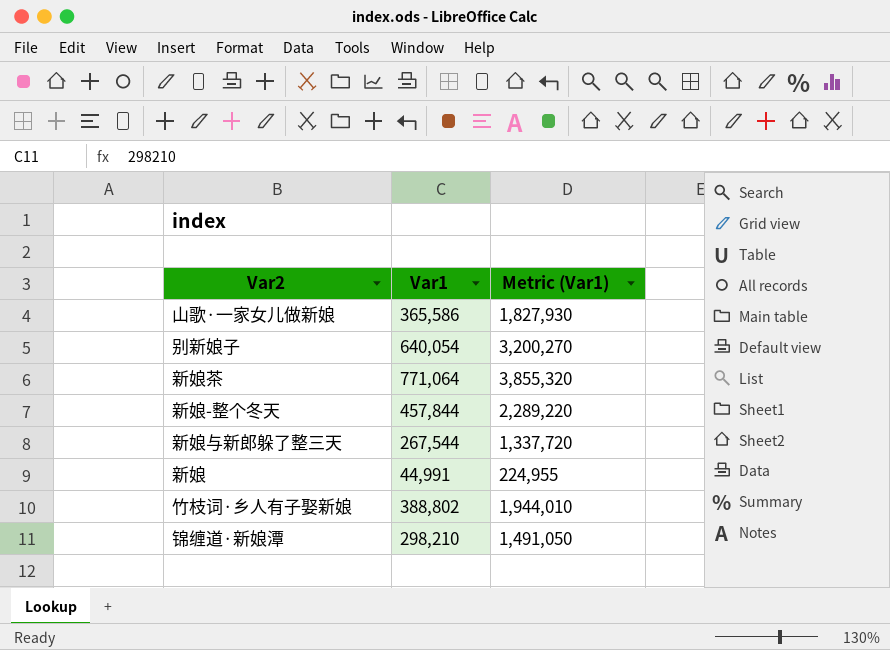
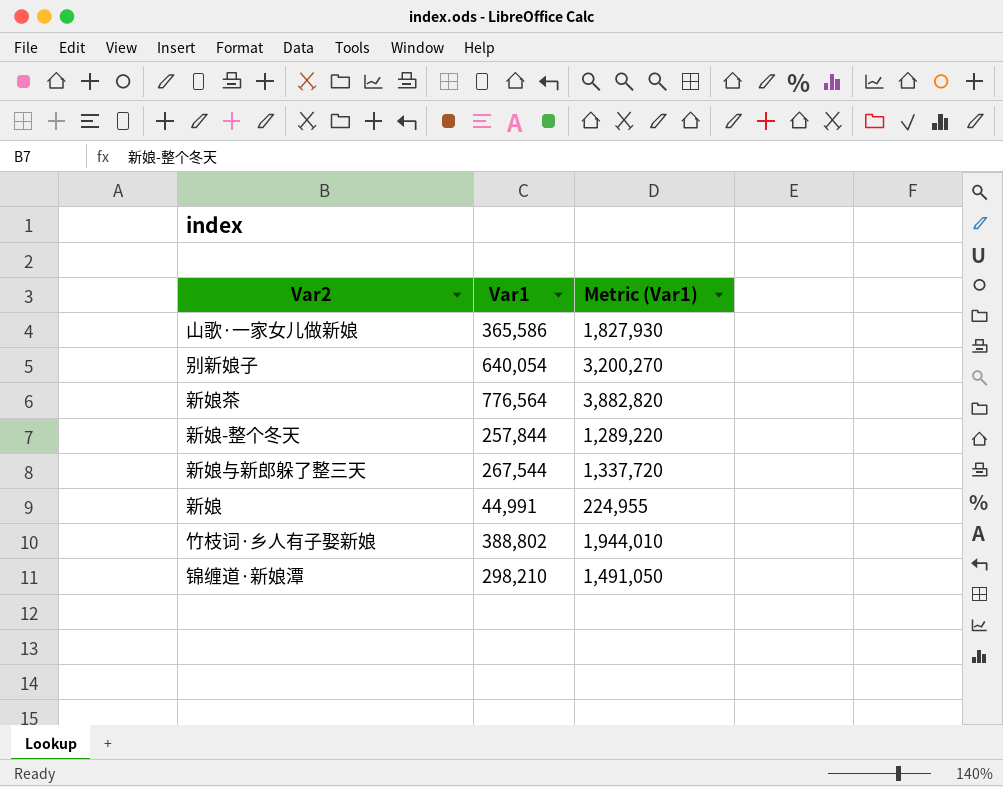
新娘茶 | Var1: 771,064 -> 776,564
新娘茶 | Metric (Var1): 3,855,320 -> 3,882,820
新娘-整个冬天 | Var1: 457,844 -> 257,844
新娘-整个冬天 | Metric (Var1): 2,289,220 -> 1,289,220

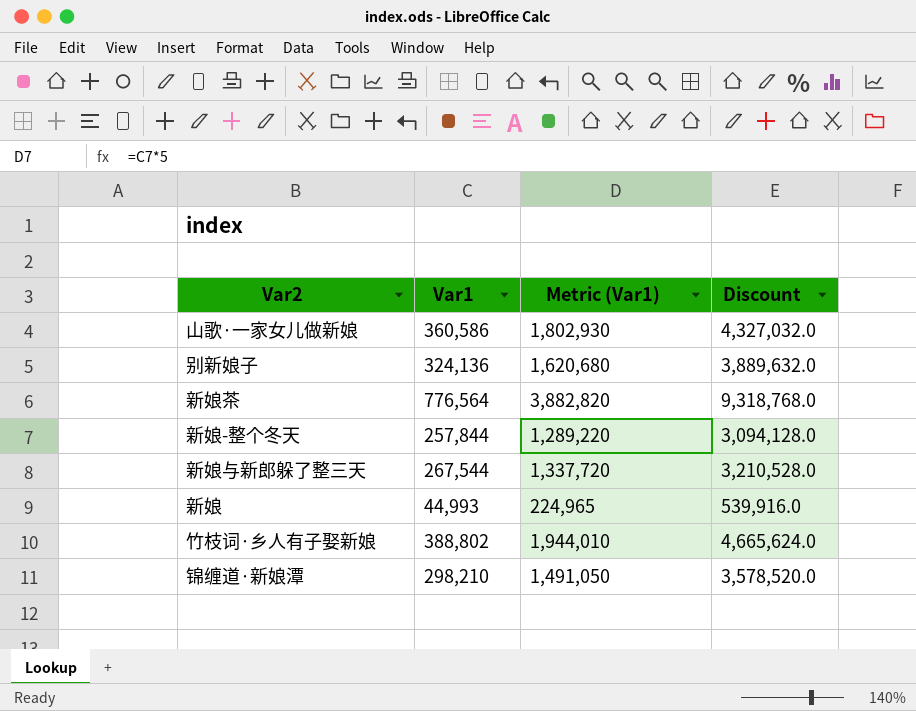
column Discount | formula: none -> [Var1] * 12
山歌·一家女儿做新娘 | Var1: 365,586 -> 360,586
山歌·一家女儿做新娘 | Metric (Var1): 1,827,930 -> 1,802,930
别新娘子 | Var1: 640,054 -> 324,136
别新娘子 | Metric (Var1): 3,200,270 -> 1,620,680
新娘 | Var1: 44,991 -> 44,993
新娘 | Metric (Var1): 224,955 -> 224,965

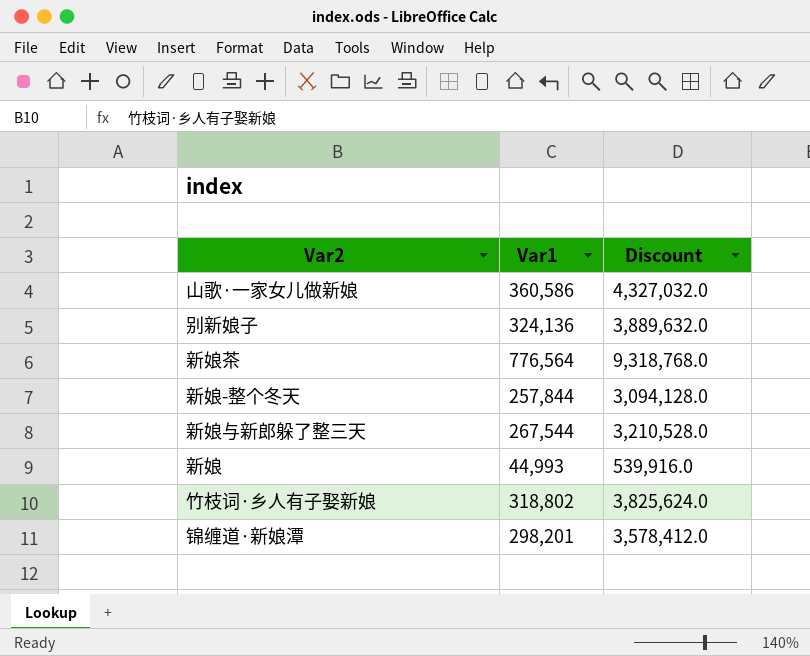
column Metric (Var1) | formula: [Var1] * 5 -> none
竹枝词·乡人有子娶新娘 | Var1: 388,802 -> 318,802
竹枝词·乡人有子娶新娘 | Discount: 4,665,624.0 -> 3,825,624.0
锦缠道·新娘潭 | Var1: 298,210 -> 298,201
锦缠道·新娘潭 | Discount: 3,578,520.0 -> 3,578,412.0

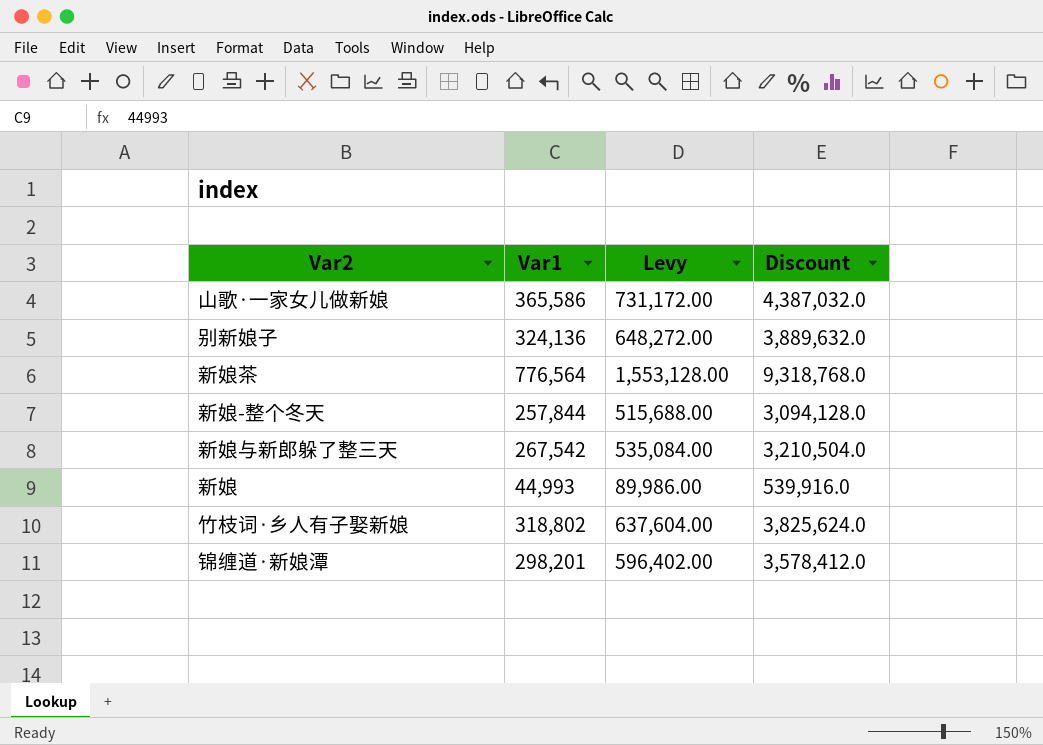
column Levy | formula: none -> [Var1] * 2
山歌·一家女儿做新娘 | Var1: 360,586 -> 365,586
山歌·一家女儿做新娘 | Discount: 4,327,032.0 -> 4,387,032.0
新娘与新郎躲了整三天 | Var1: 267,544 -> 267,542
新娘与新郎躲了整三天 | Discount: 3,210,528.0 -> 3,210,504.0

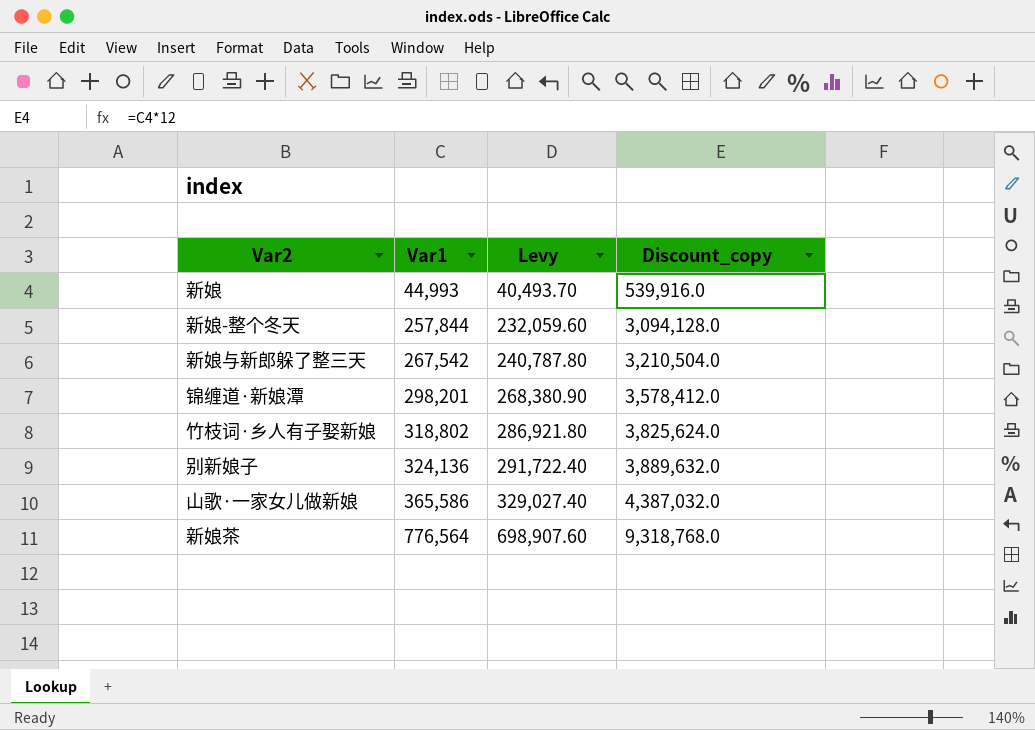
row order: none -> Var1 ascending
column Levy | formula: [Var1] * 2 -> [Var1] * 0.9
column name: Discount -> Discount_copy

